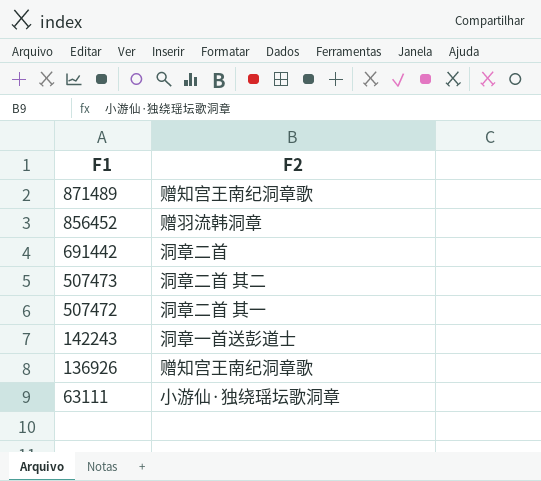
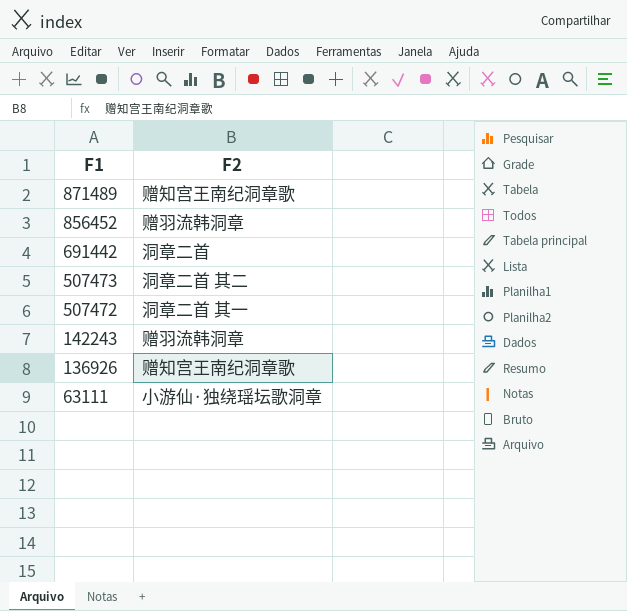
142243 | F2: 洞章一首送彭道士 -> 赠羽流韩洞章

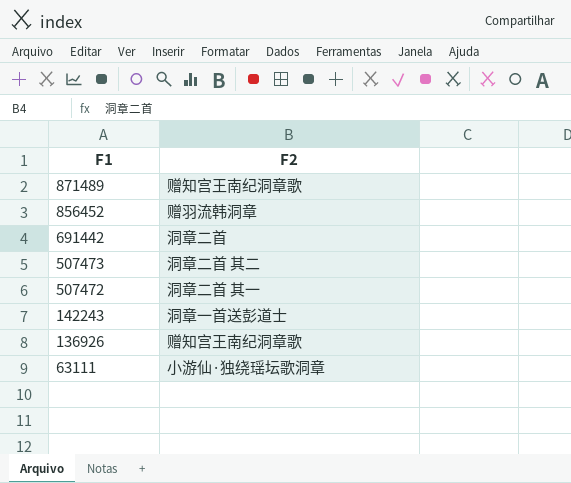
142243 | F2: 赠羽流韩洞章 -> 洞章一首送彭道士

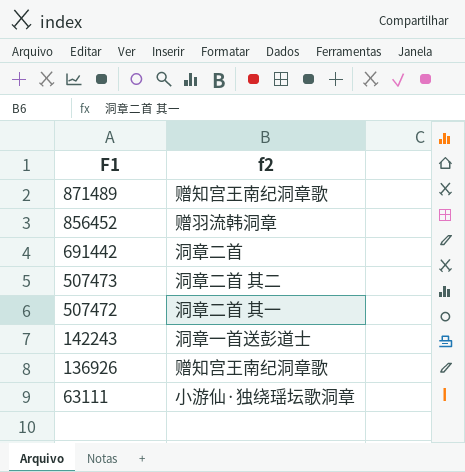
column name: F2 -> f2

